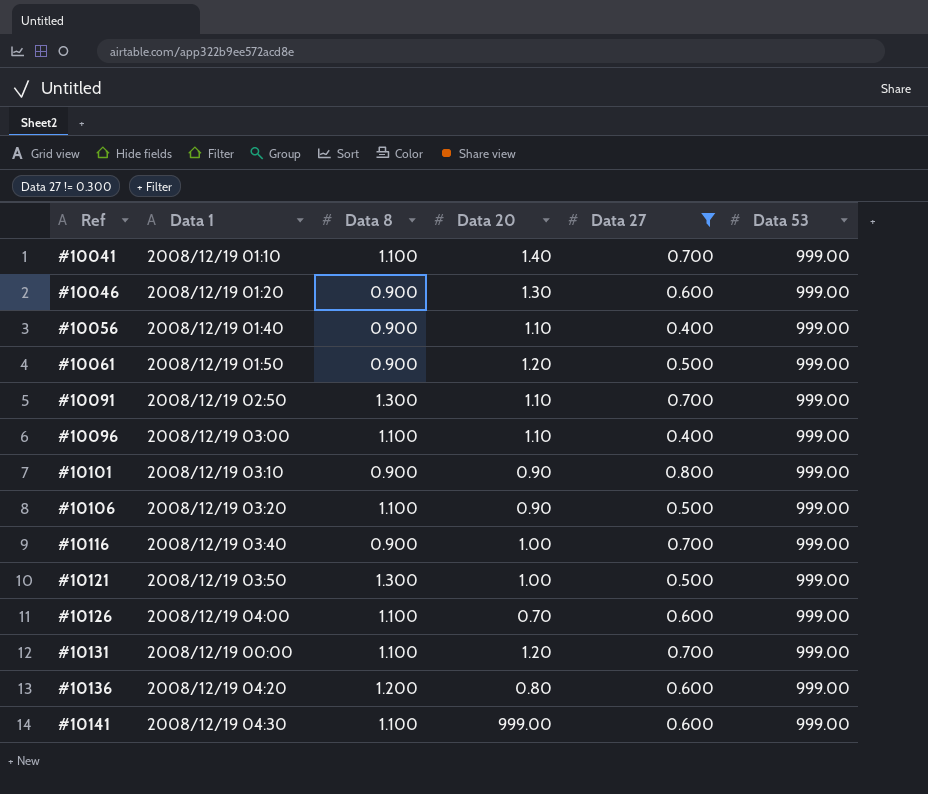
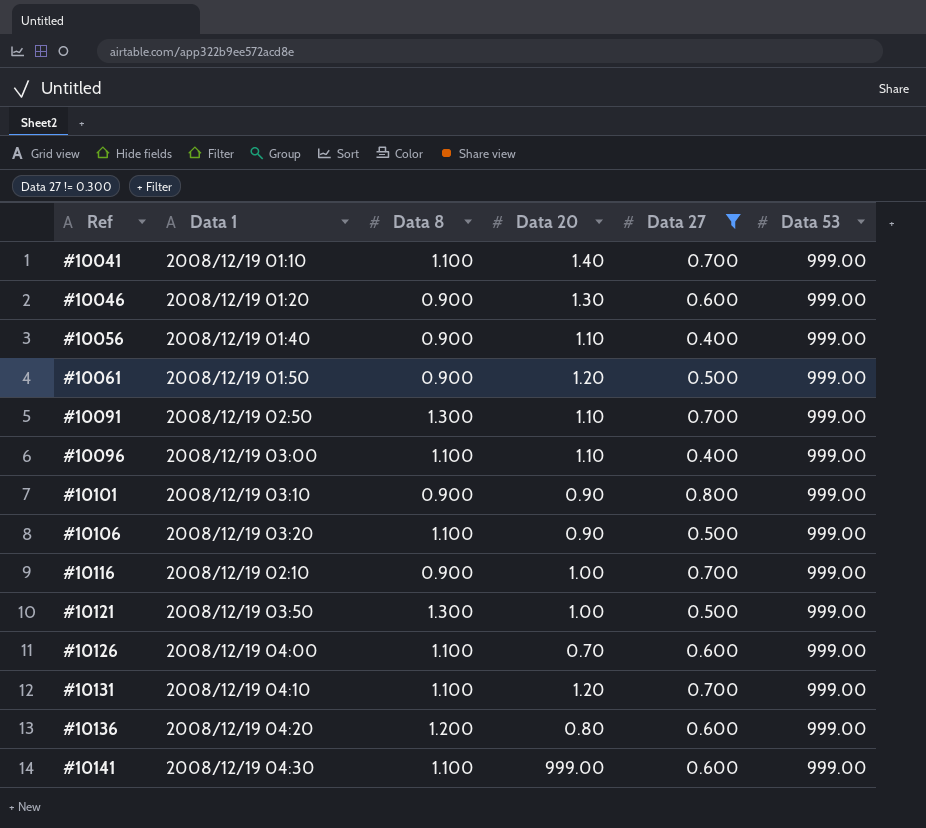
#10116 | Data 1: 2008/12/19 03:40 -> 2008/12/19 02:10
#10131 | Data 1: 2008/12/19 00:00 -> 2008/12/19 04:10

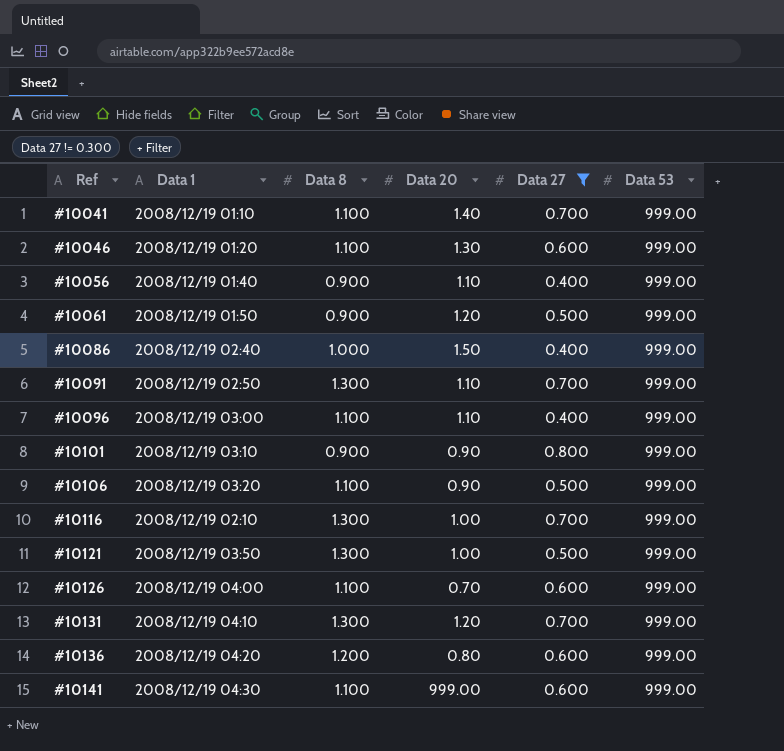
#10046 | Data 8: 0.900 -> 1.100
row #10086: none -> 2008/12/19 02:40 | 1.000 | 1.50 | 0.400 | 999.00
#10116 | Data 8: 0.900 -> 1.300
#10131 | Data 8: 1.100 -> 1.300

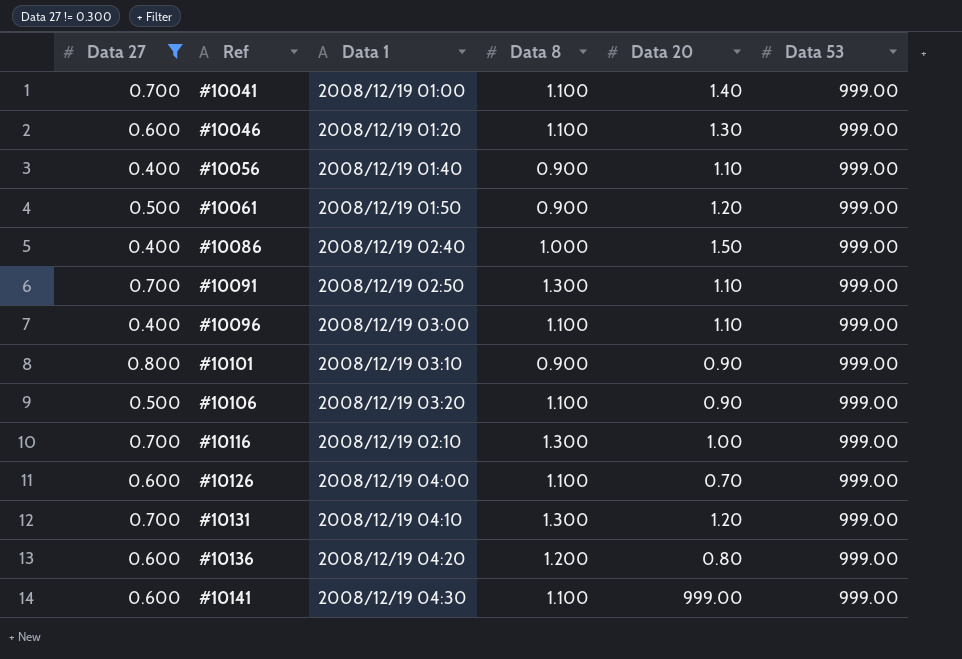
column Data 27 | position: 5 -> 1
row #10121: 2008/12/19 03:50 | 1.300 | 1.00 | 0.500 | 999.00 -> none
#10041 | Data 1: 2008/12/19 01:10 -> 2008/12/19 01:00

